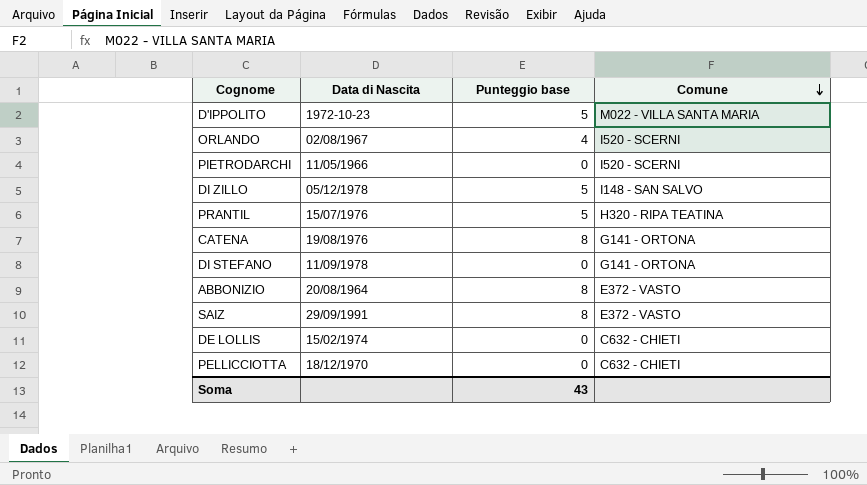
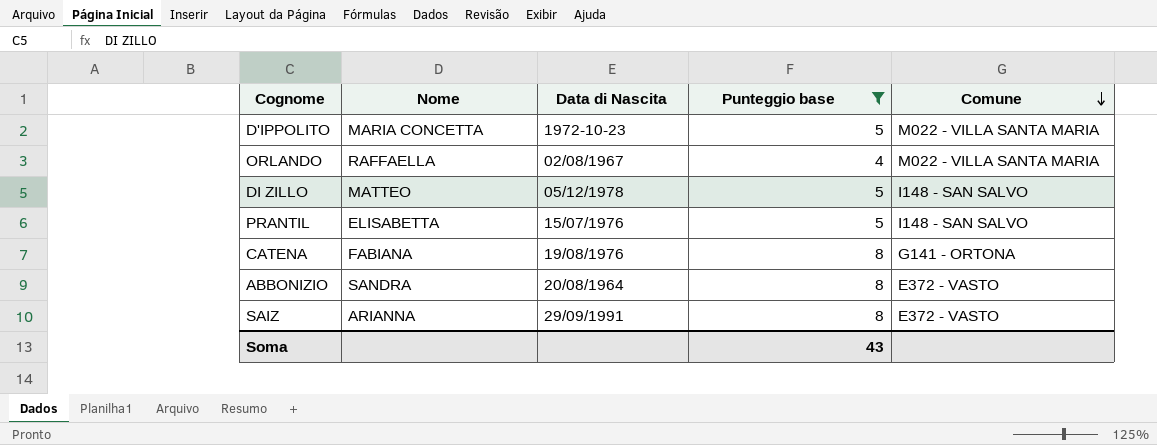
filter: none -> Punteggio base != 0
column Nome | position: none -> 2
ORLANDO | Comune: I520 - SCERNI -> M022 - VILLA SANTA MARIA
PRANTIL | Comune: H320 - RIPA TEATINA -> I148 - SAN SALVO

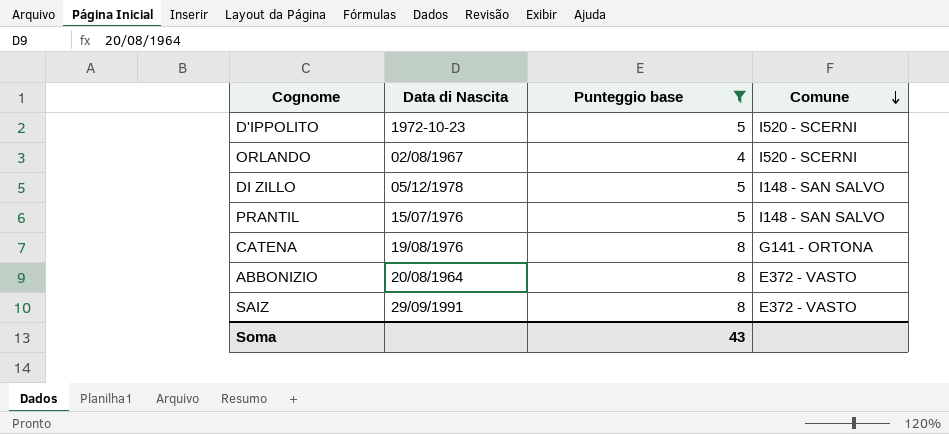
column Nome | position: 2 -> none
D'IPPOLITO | Comune: M022 - VILLA SANTA MARIA -> I520 - SCERNI
ORLANDO | Comune: M022 - VILLA SANTA MARIA -> I520 - SCERNI

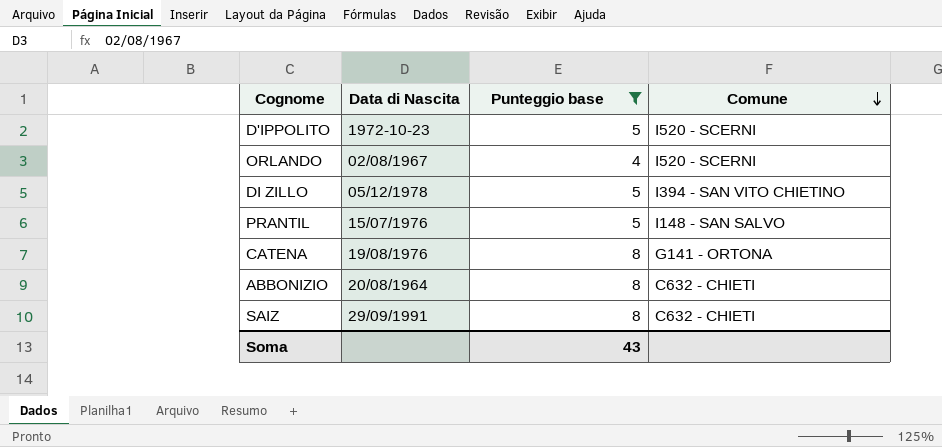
DI ZILLO | Comune: I148 - SAN SALVO -> I394 - SAN VITO CHIETINO
ABBONIZIO | Comune: E372 - VASTO -> C632 - CHIETI
SAIZ | Comune: E372 - VASTO -> C632 - CHIETI

